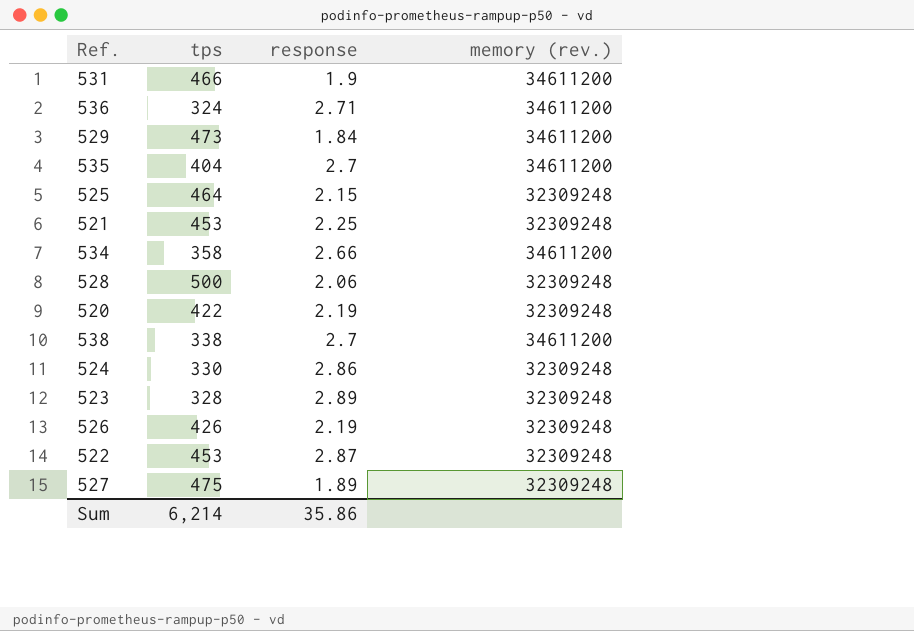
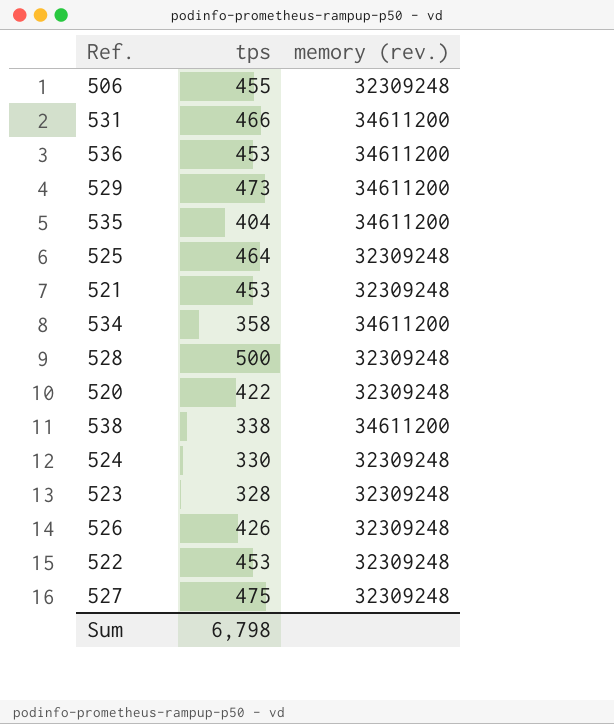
column response | position: 3 -> none
row 506: none -> 455 | 32309248
536 | tps: 324 -> 453
Sum | tps: 6,214 -> 6,798

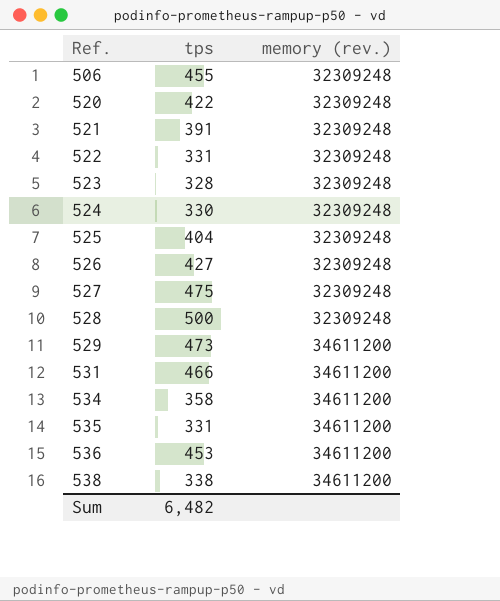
row order: none -> Ref. ascending
521 | tps: 453 -> 391
522 | tps: 453 -> 331
525 | tps: 464 -> 404
526 | tps: 426 -> 427
535 | tps: 404 -> 331
Sum | tps: 6,798 -> 6,482

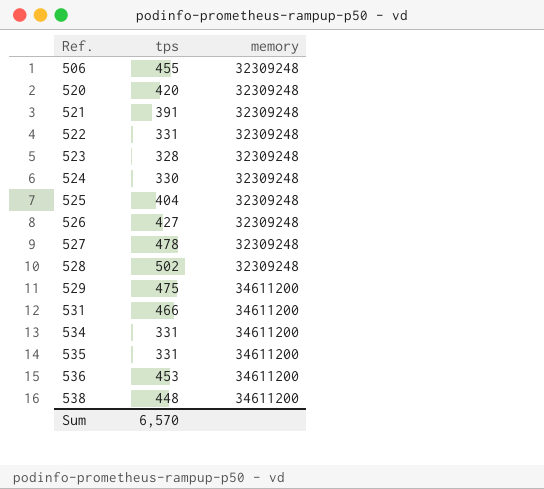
column name: memory (rev.) -> memory
520 | tps: 422 -> 420
527 | tps: 475 -> 478
528 | tps: 500 -> 502
529 | tps: 473 -> 475
534 | tps: 358 -> 331
538 | tps: 338 -> 448
Sum | tps: 6,482 -> 6,570

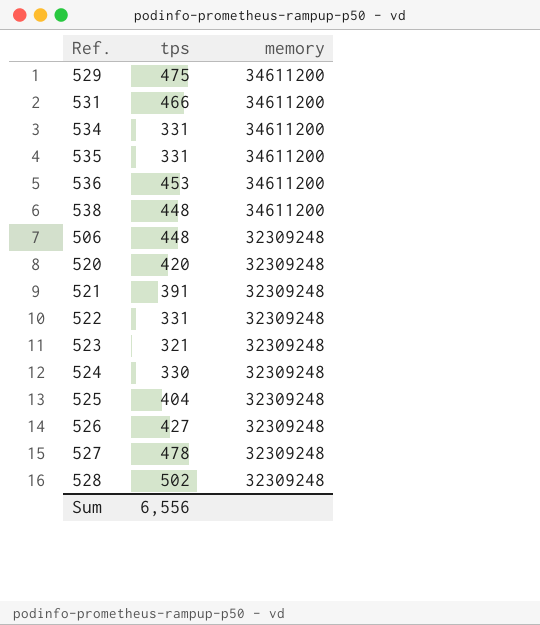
row order: Ref. ascending -> memory descending
506 | tps: 455 -> 448
523 | tps: 328 -> 321
Sum | tps: 6,570 -> 6,556

